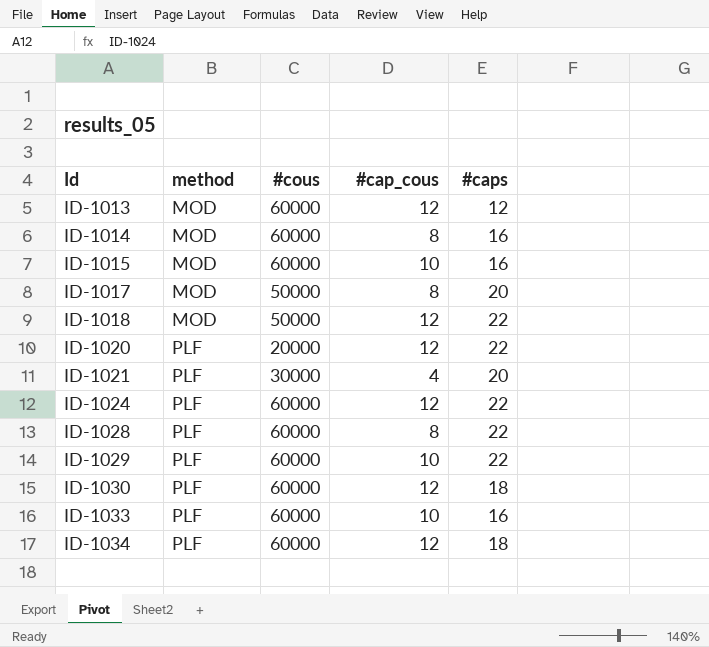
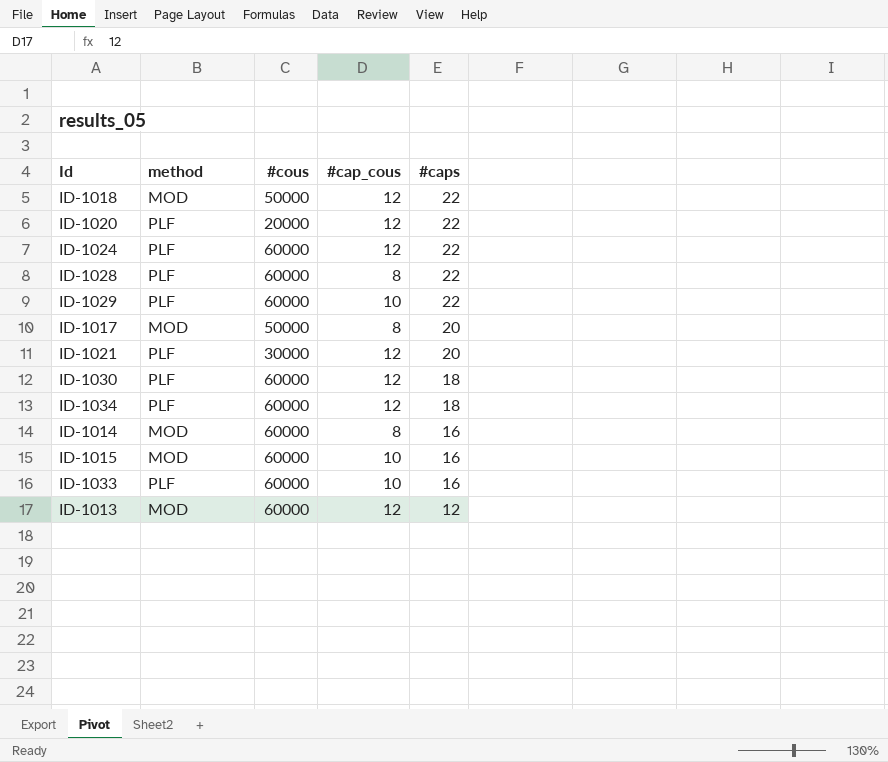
row order: Id ascending -> #caps descending
ID-1021 | #cap_cous: 4 -> 12

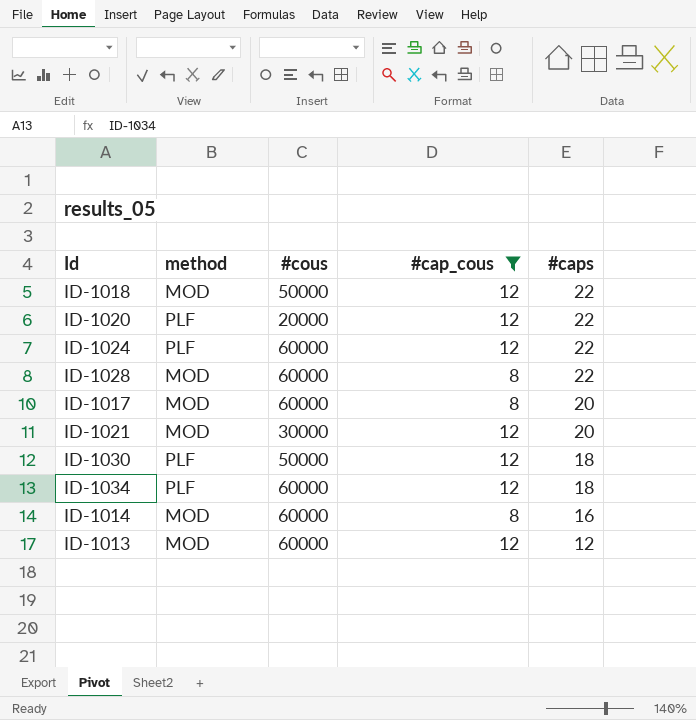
filter: none -> #cap_cous != 10
ID-1028 | method: PLF -> MOD
ID-1017 | #cous: 50000 -> 60000
ID-1021 | method: PLF -> MOD
ID-1030 | #cous: 60000 -> 50000

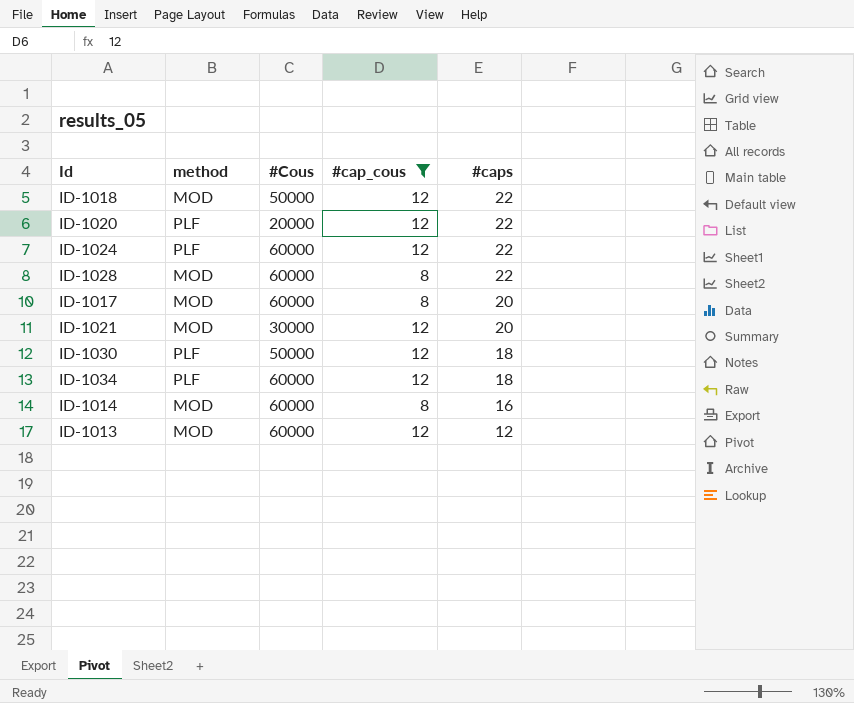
column name: #cous -> #Cous

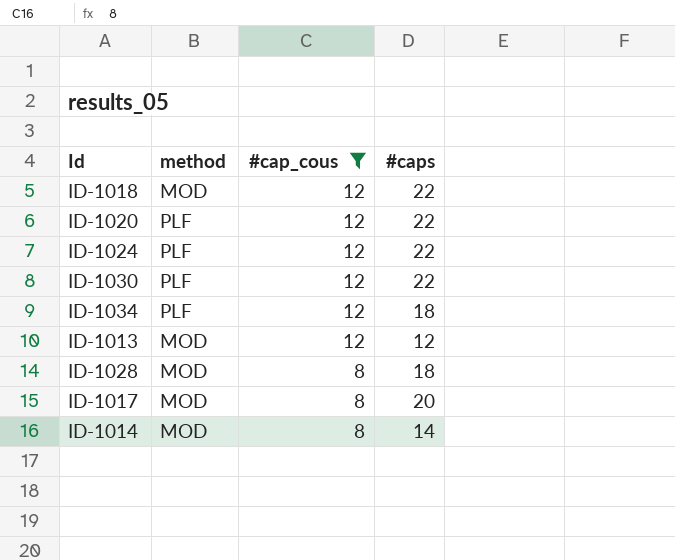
row order: #caps descending -> #cap_cous descending
column #Cous | position: 3 -> none
row ID-1021: MOD | 30000 | 12 | 20 -> none
ID-1030 | #caps: 18 -> 22
ID-1028 | #caps: 22 -> 18
ID-1014 | #caps: 16 -> 14

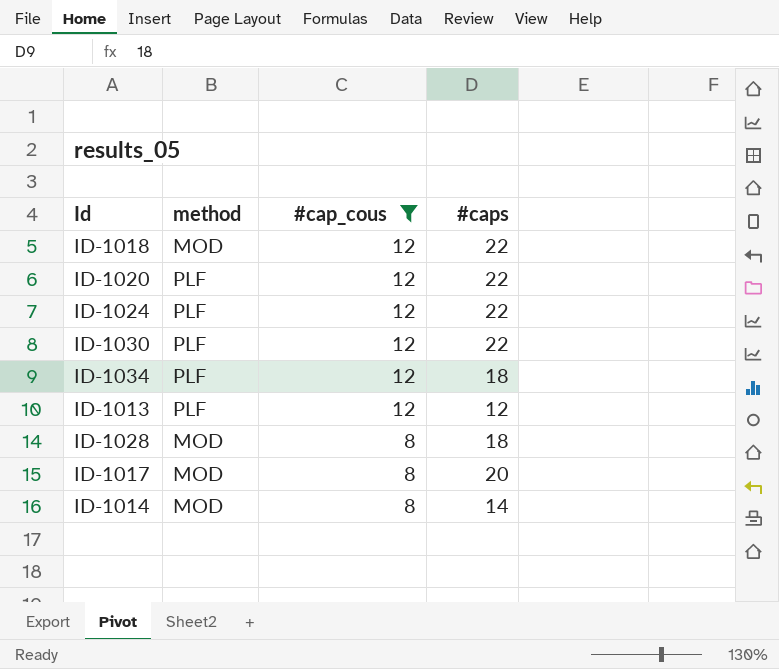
ID-1013 | method: MOD -> PLF

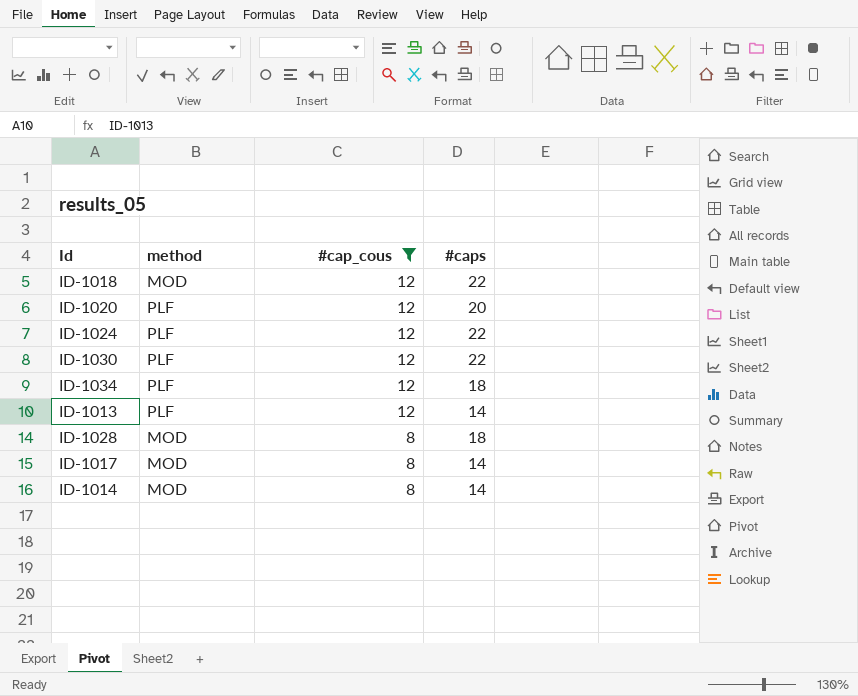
ID-1020 | #caps: 22 -> 20
ID-1013 | #caps: 12 -> 14
ID-1017 | #caps: 20 -> 14

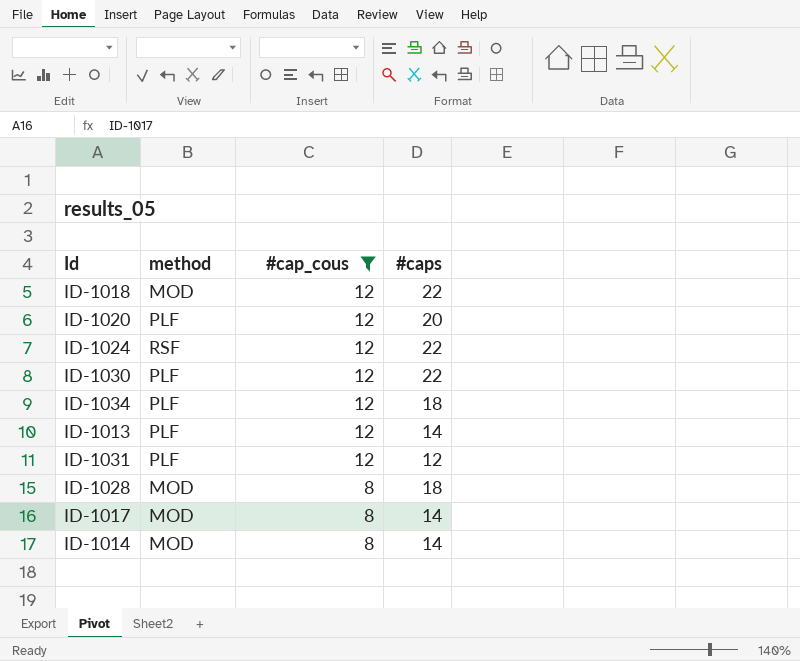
ID-1024 | method: PLF -> RSF
row ID-1031: none -> PLF | 12 | 12

